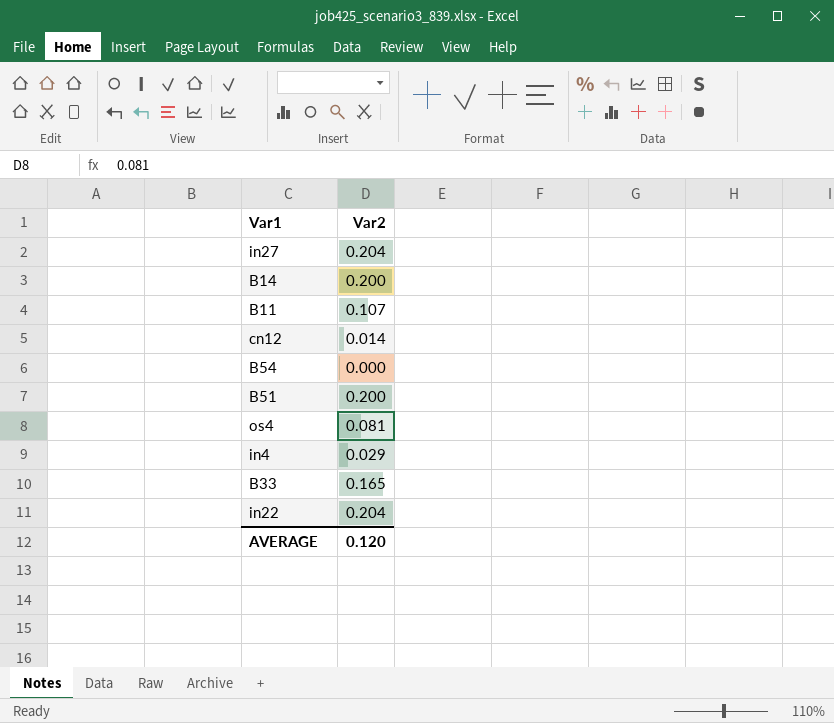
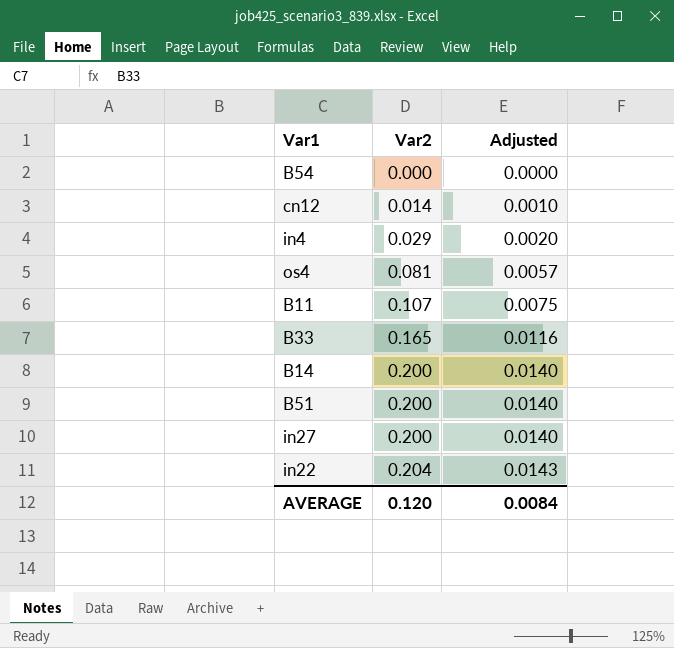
row order: none -> Var2 ascending
column Adjusted | formula: none -> [Var2] * 0.07
in27 | Var2: 0.204 -> 0.200

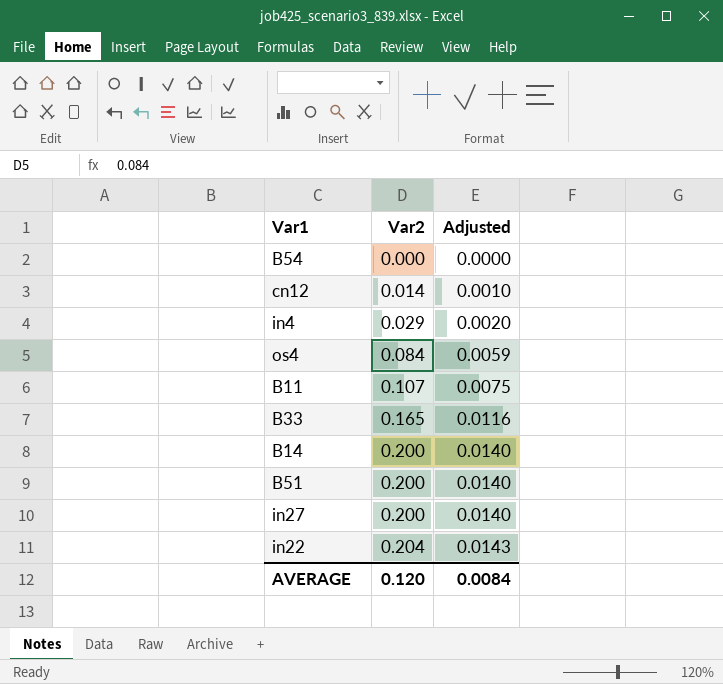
os4 | Var2: 0.081 -> 0.084
os4 | Adjusted: 0.0057 -> 0.0059

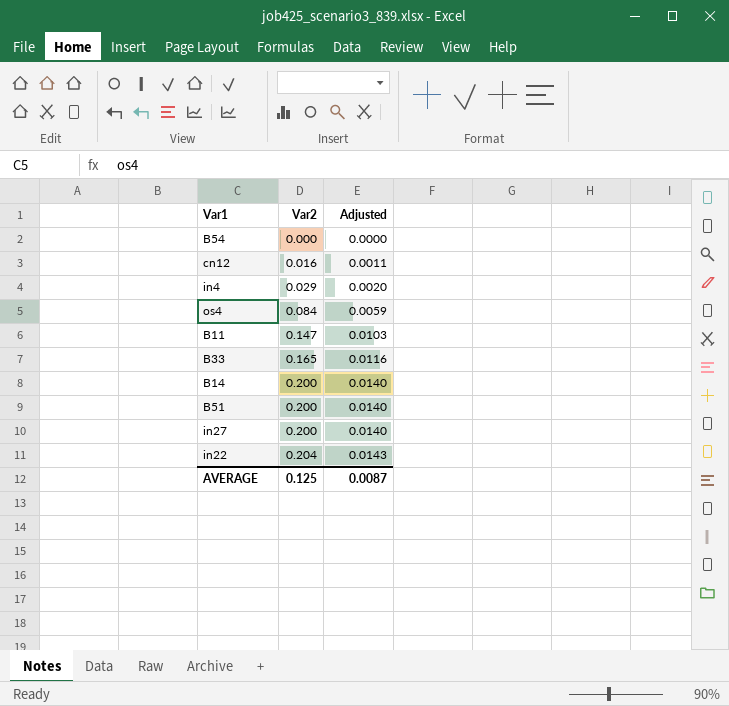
cn12 | Var2: 0.014 -> 0.016
cn12 | Adjusted: 0.0010 -> 0.0011
B11 | Var2: 0.107 -> 0.147
B11 | Adjusted: 0.0075 -> 0.0103
AVERAGE | Var2: 0.120 -> 0.125
AVERAGE | Adjusted: 0.0084 -> 0.0087

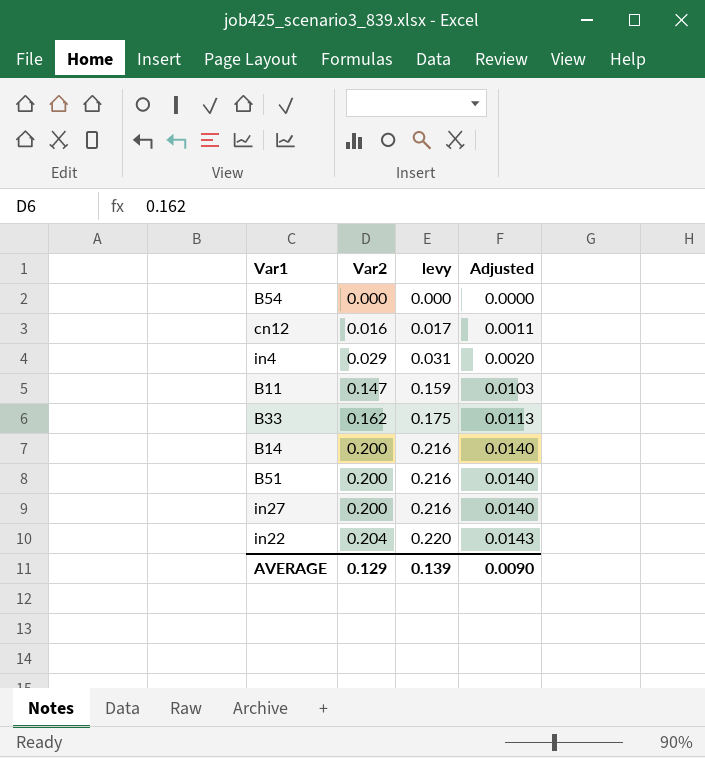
column levy | formula: none -> [Var2] * 1.08
row os4: 0.084 | 0.0059 -> none
B33 | Var2: 0.165 -> 0.162
B33 | Adjusted: 0.0116 -> 0.0113
AVERAGE | Var2: 0.125 -> 0.129
AVERAGE | Adjusted: 0.0087 -> 0.0090

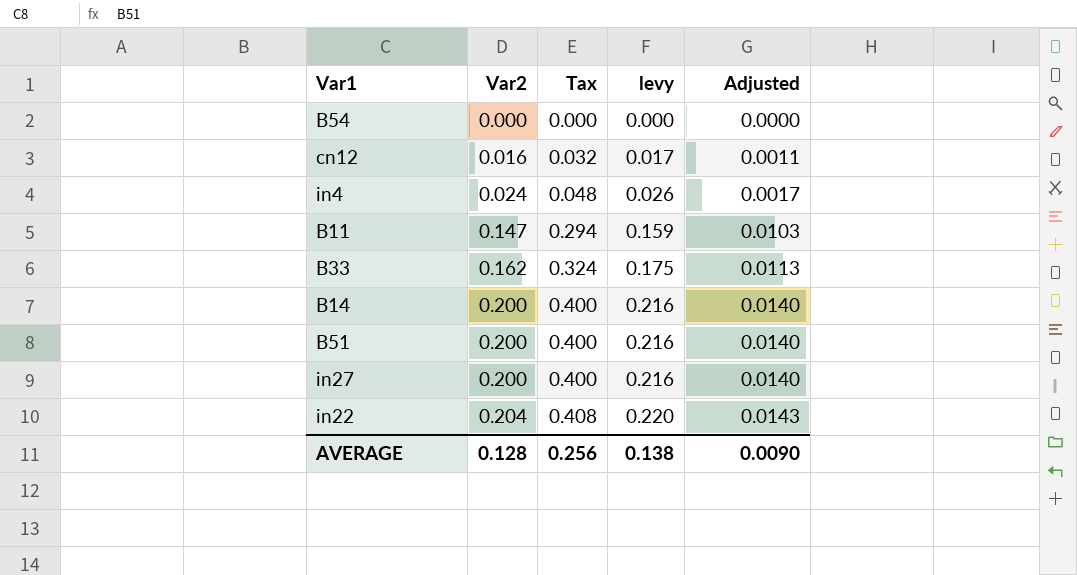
column Tax | formula: none -> [Var2] * 2
in4 | Var2: 0.029 -> 0.024
in4 | levy: 0.031 -> 0.026
in4 | Adjusted: 0.0020 -> 0.0017
AVERAGE | Var2: 0.129 -> 0.128
AVERAGE | levy: 0.139 -> 0.138

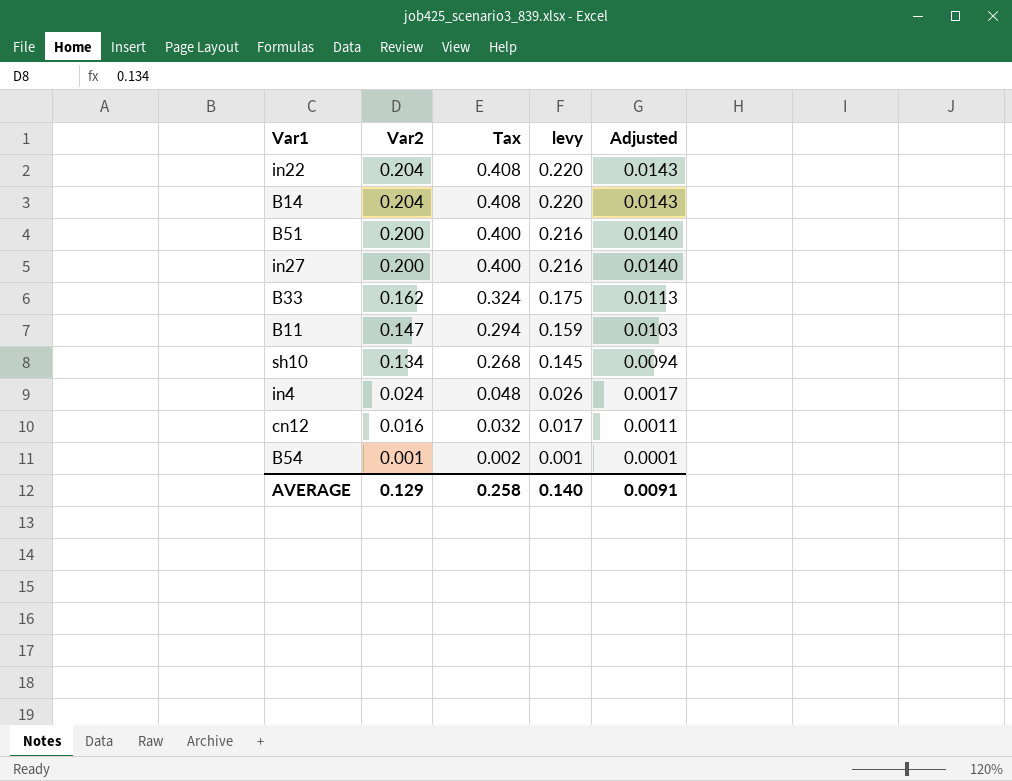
row order: Var2 ascending -> Var2 descending
B14 | Var2: 0.200 -> 0.204
B14 | Tax: 0.400 -> 0.408
B14 | levy: 0.216 -> 0.220
B14 | Adjusted: 0.0140 -> 0.0143
row sh10: none -> 0.134 | 0.268 | 0.145 | 0.0094
B54 | Var2: 0.000 -> 0.001
B54 | Tax: 0.000 -> 0.002
B54 | levy: 0.000 -> 0.001
B54 | Adjusted: 0.0000 -> 0.0001
AVERAGE | Var2: 0.128 -> 0.129
AVERAGE | Tax: 0.256 -> 0.258
AVERAGE | levy: 0.138 -> 0.140
AVERAGE | Adjusted: 0.0090 -> 0.0091

